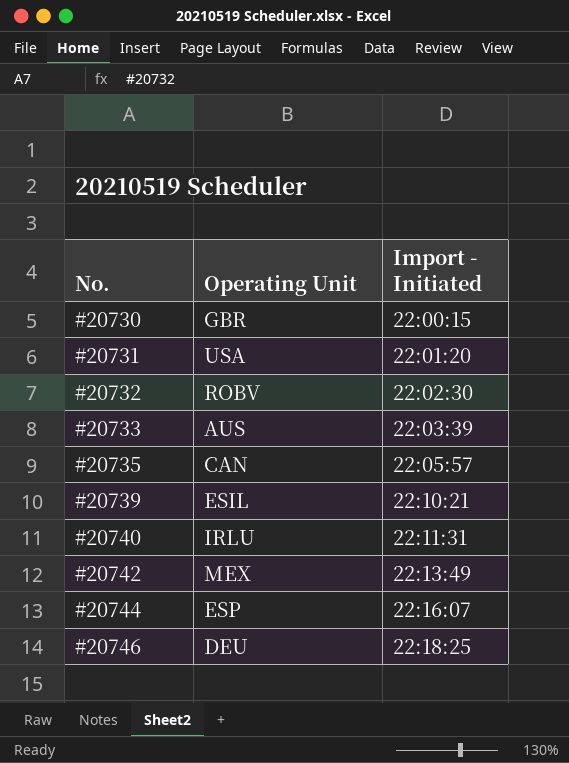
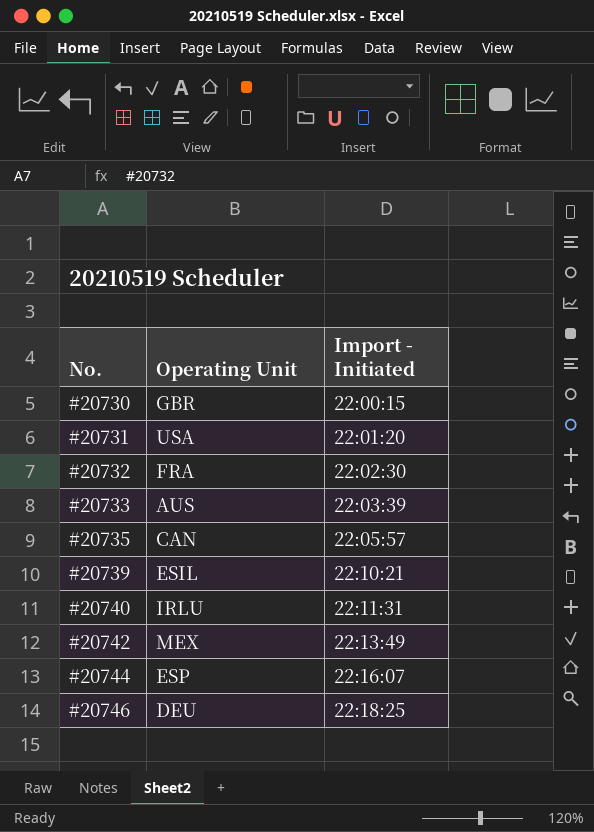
#20732 | Operating Unit: ROBV -> FRA

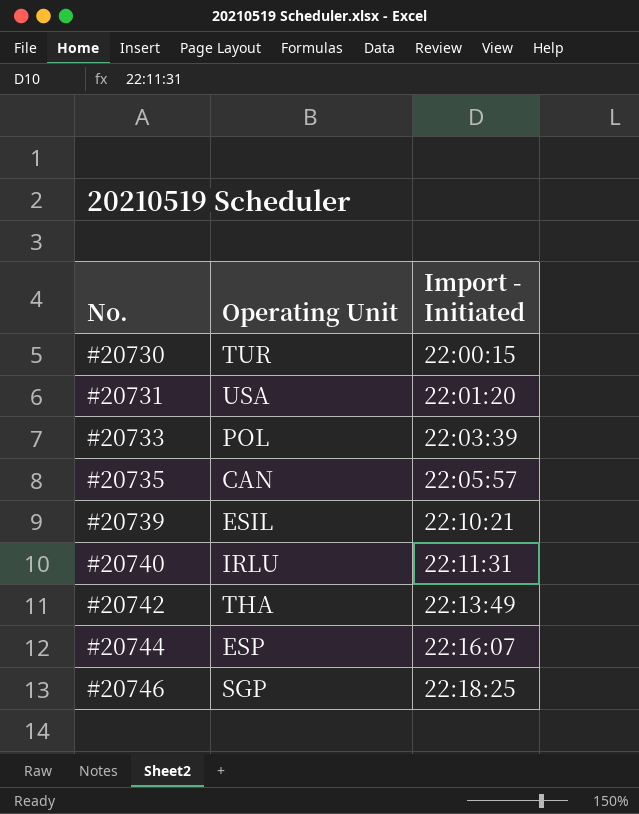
row #20732: FRA | 22:02:30 -> none
#20730 | Operating Unit: GBR -> TUR
#20733 | Operating Unit: AUS -> POL
#20742 | Operating Unit: MEX -> THA
#20746 | Operating Unit: DEU -> SGP

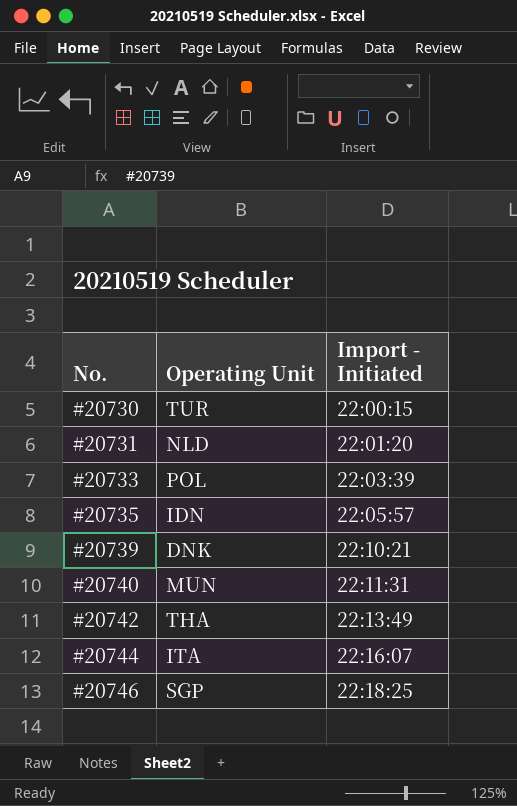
#20731 | Operating Unit: USA -> NLD
#20735 | Operating Unit: CAN -> IDN
#20739 | Operating Unit: ESIL -> DNK
#20740 | Operating Unit: IRLU -> MUN
#20744 | Operating Unit: ESP -> ITA

